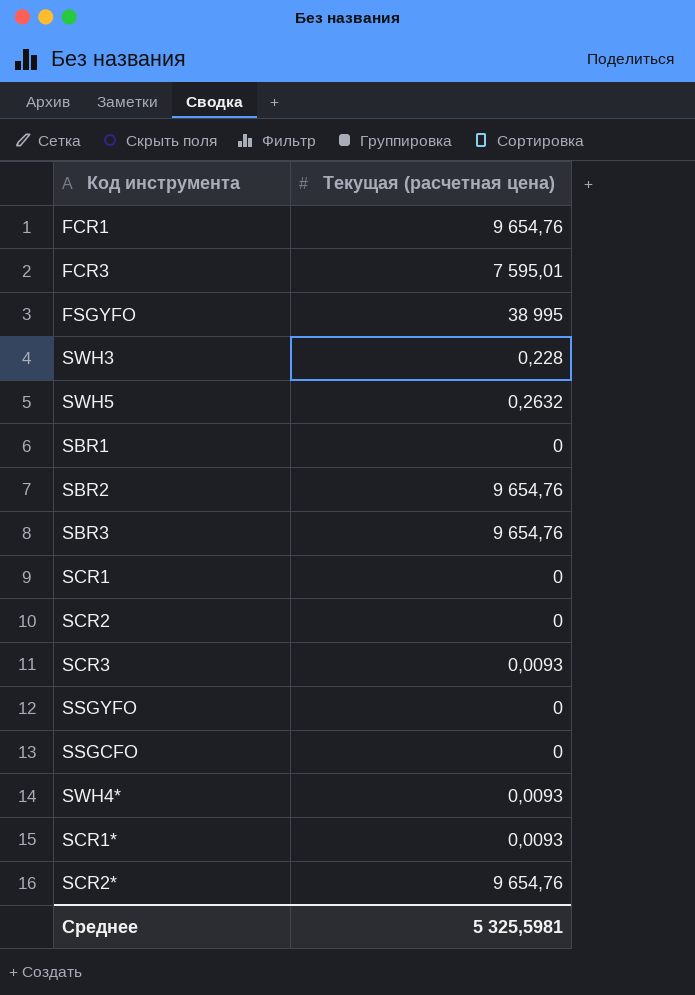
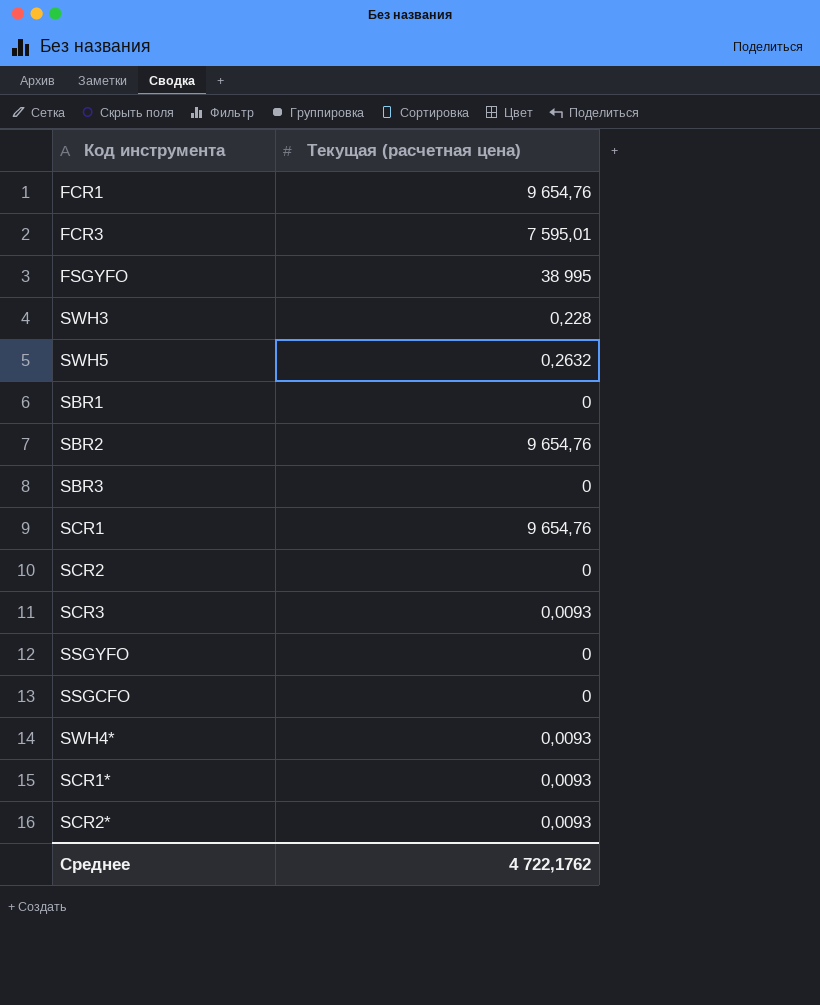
SBR3 | Текущая (расчетная цена): 9 654,76 -> 0
SCR1 | Текущая (расчетная цена): 0 -> 9 654,76
SCR2* | Текущая (расчетная цена): 9 654,76 -> 0,0093
Среднее | Текущая (расчетная цена): 5 325,5981 -> 4 722,1762

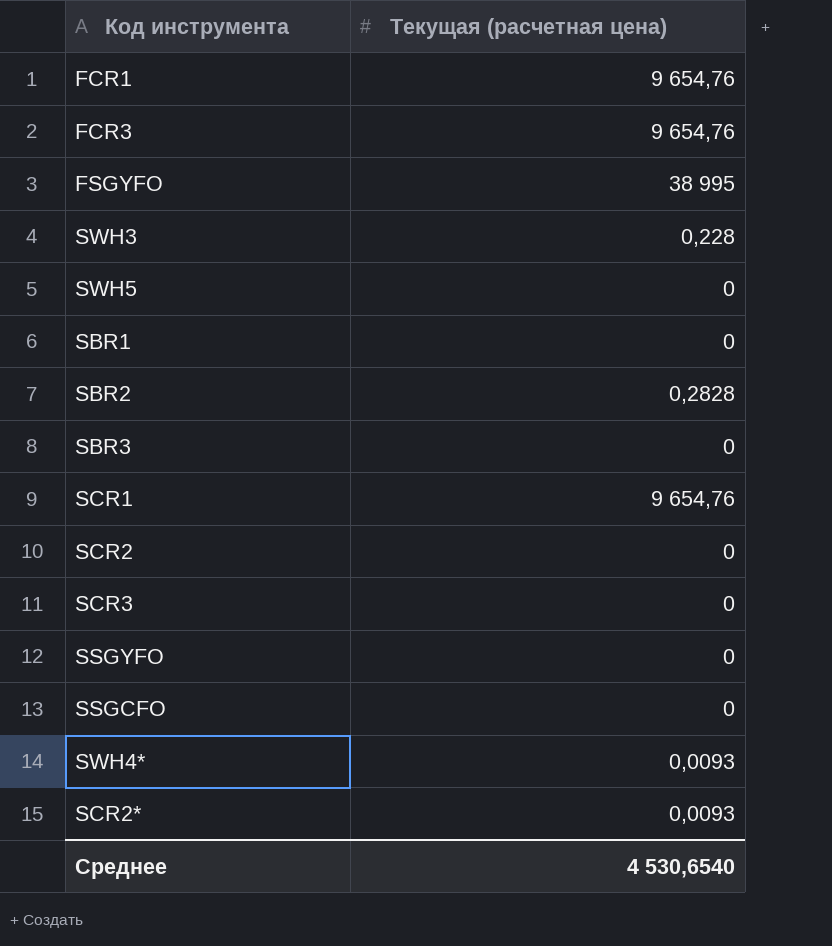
row SCR1*: 0,0093 -> none
FCR3 | Текущая (расчетная цена): 7 595,01 -> 9 654,76
SWH5 | Текущая (расчетная цена): 0,2632 -> 0
SBR2 | Текущая (расчетная цена): 9 654,76 -> 0,2828
SCR3 | Текущая (расчетная цена): 0,0093 -> 0
Среднее | Текущая (расчетная цена): 4 722,1762 -> 4 530,6540

